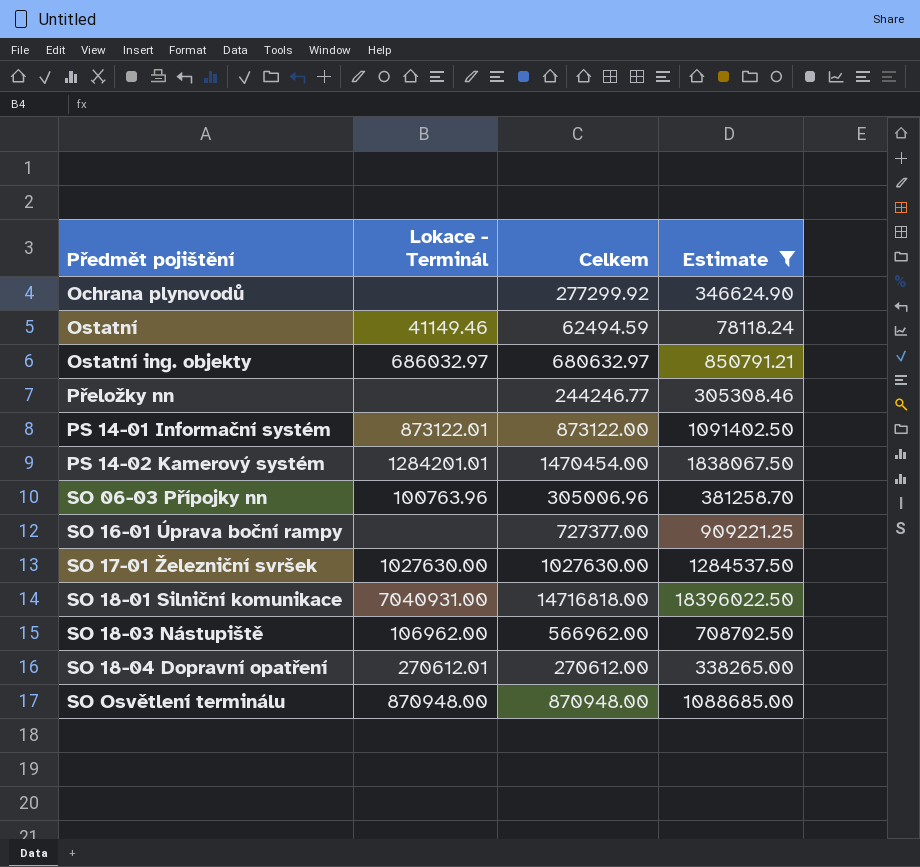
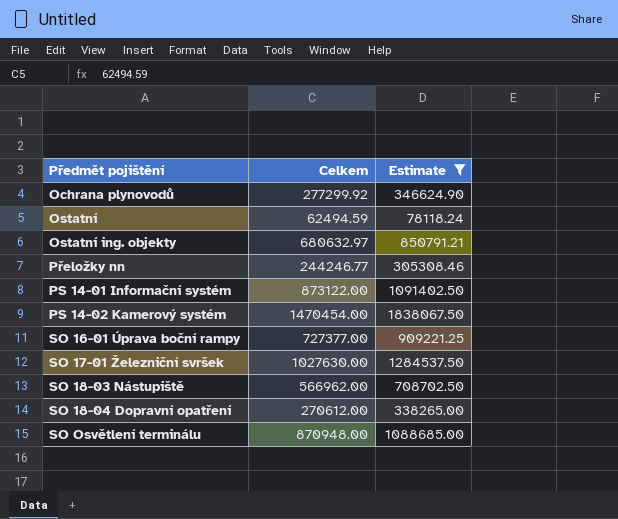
column Lokace - Terminál | position: 2 -> none
row SO 06-03 Přípojky nn: 100763.96 | 305006.96 | 381258.70 -> none
row SO 18-01 Silniční komunikace: 7040931.00 | 14716818.00 | 18396022.50 -> none

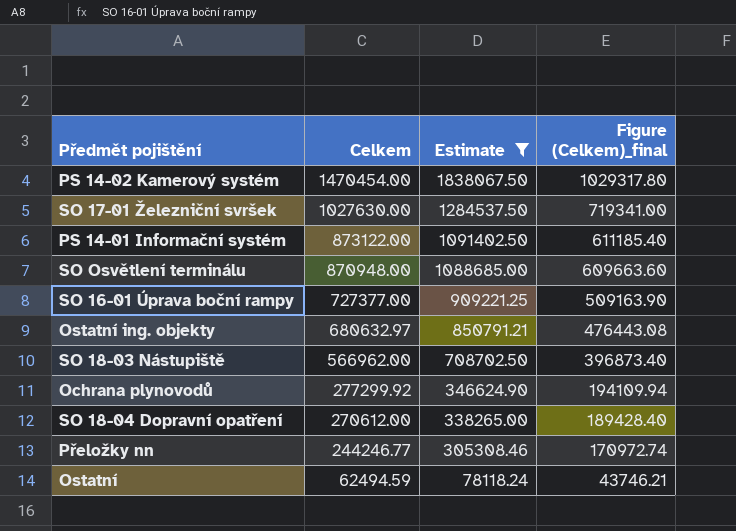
row order: Předmět pojištění ascending -> Celkem descending
column Figure (Celkem)_final | formula: none -> [Celkem] * 0.7

